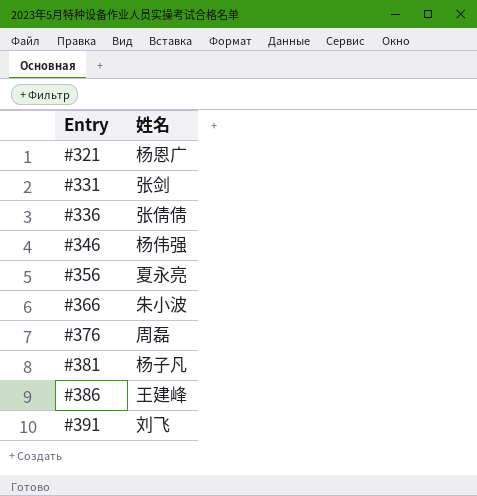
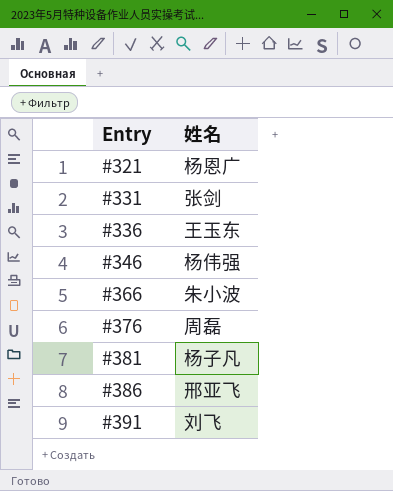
row #356: 夏永亮 -> none
#336 | 姓名: 张倩倩 -> 王玉东
#386 | 姓名: 王建峰 -> 邢亚飞

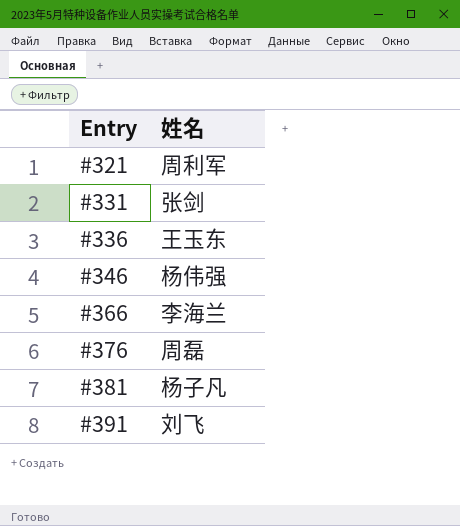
row #386: 邢亚飞 -> none
#321 | 姓名: 杨恩广 -> 周利军
#366 | 姓名: 朱小波 -> 李海兰

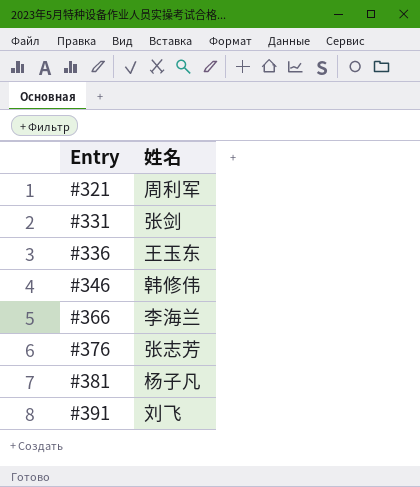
#346 | 姓名: 杨伟强 -> 韩修伟
#376 | 姓名: 周磊 -> 张志芳

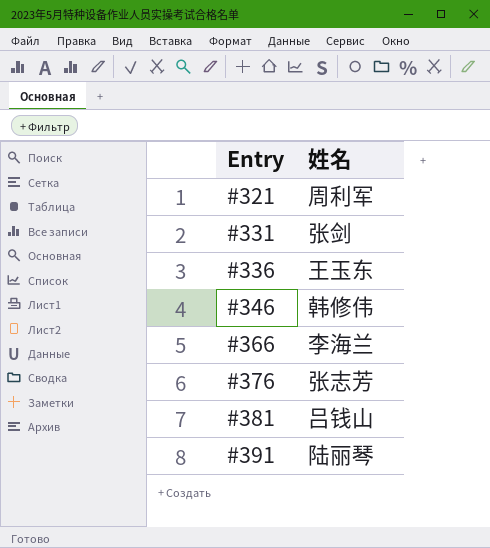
#381 | 姓名: 杨子凡 -> 吕钱山
#391 | 姓名: 刘飞 -> 陆丽琴

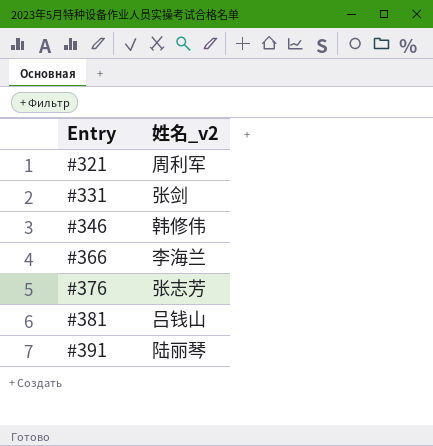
column name: 姓名 -> 姓名_v2
row #336: 王玉东 -> none

